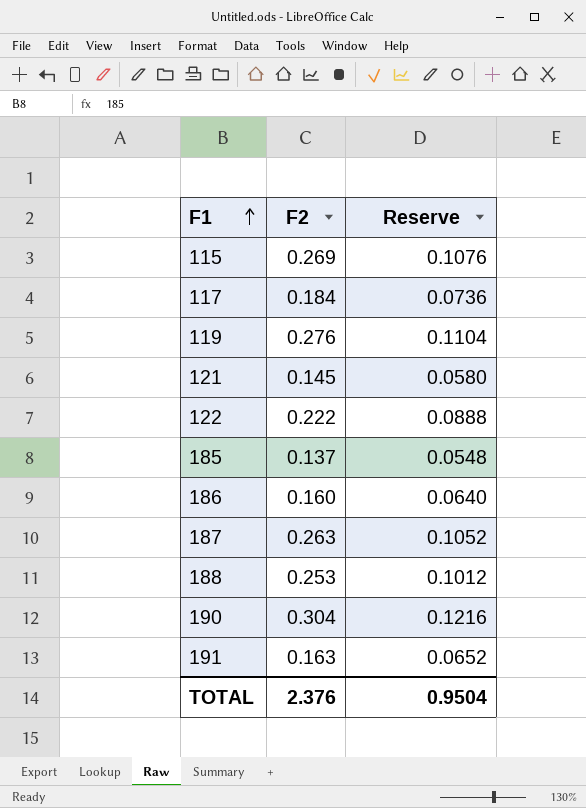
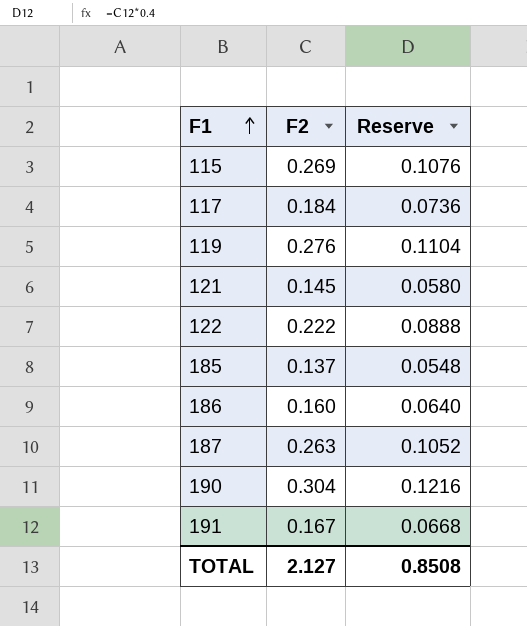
row 188: 0.253 | 0.1012 -> none
191 | F2: 0.163 -> 0.167
191 | Reserve: 0.0652 -> 0.0668
TOTAL | F2: 2.376 -> 2.127
TOTAL | Reserve: 0.9504 -> 0.8508

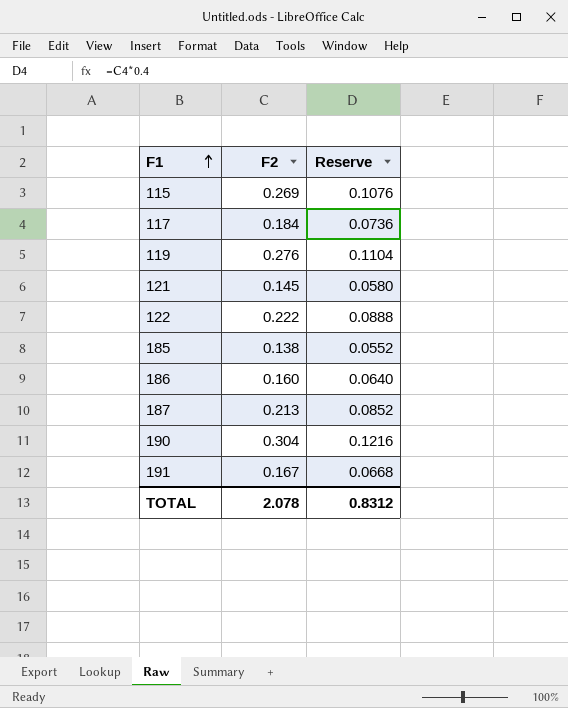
185 | F2: 0.137 -> 0.138
185 | Reserve: 0.0548 -> 0.0552
187 | F2: 0.263 -> 0.213
187 | Reserve: 0.1052 -> 0.0852
TOTAL | F2: 2.127 -> 2.078
TOTAL | Reserve: 0.8508 -> 0.8312

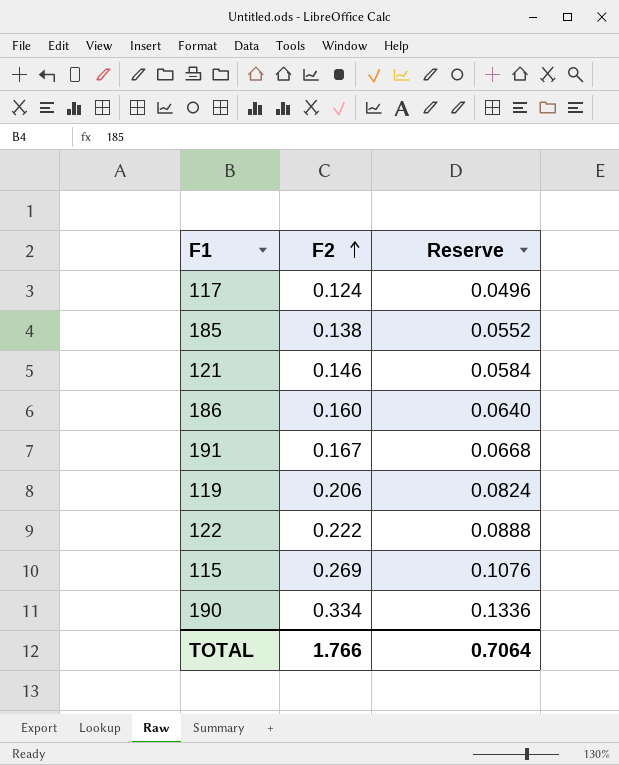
row order: F1 ascending -> F2 ascending
row 187: 0.213 | 0.0852 -> none
117 | F2: 0.184 -> 0.124
117 | Reserve: 0.0736 -> 0.0496
121 | F2: 0.145 -> 0.146
121 | Reserve: 0.0580 -> 0.0584
119 | F2: 0.276 -> 0.206
119 | Reserve: 0.1104 -> 0.0824
190 | F2: 0.304 -> 0.334
190 | Reserve: 0.1216 -> 0.1336
TOTAL | F2: 2.078 -> 1.766
TOTAL | Reserve: 0.8312 -> 0.7064

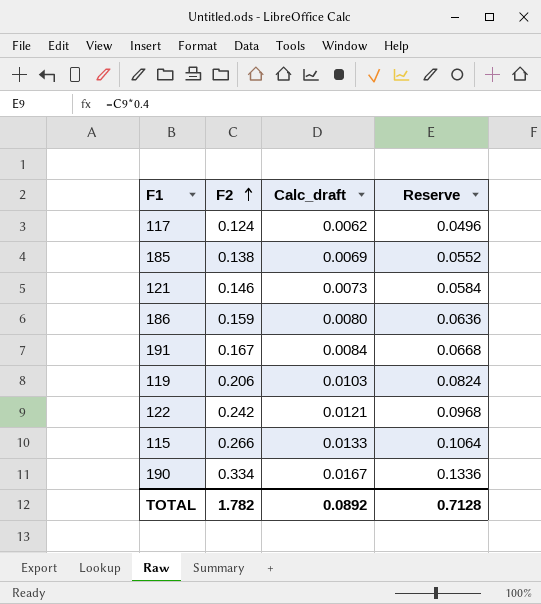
column Calc_draft | formula: none -> [F2] * 0.05
186 | F2: 0.160 -> 0.159
186 | Reserve: 0.0640 -> 0.0636
122 | F2: 0.222 -> 0.242
122 | Reserve: 0.0888 -> 0.0968
115 | F2: 0.269 -> 0.266
115 | Reserve: 0.1076 -> 0.1064
TOTAL | F2: 1.766 -> 1.782
TOTAL | Reserve: 0.7064 -> 0.7128

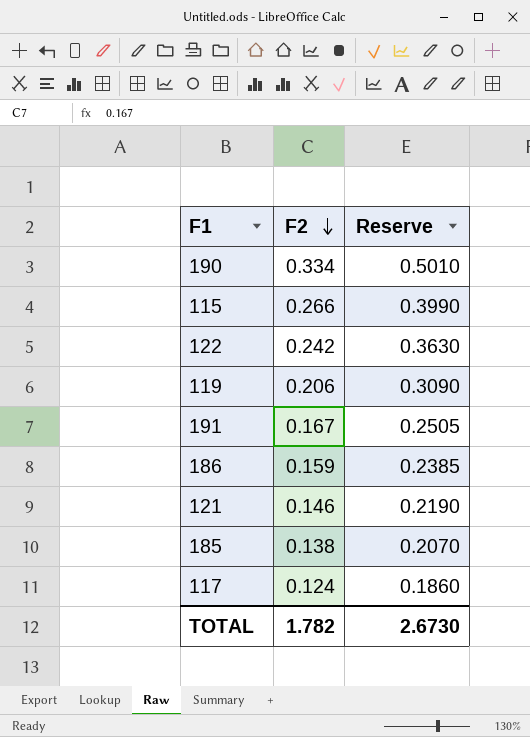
row order: F2 ascending -> F2 descending
column Calc_draft | formula: [F2] * 0.05 -> none
column Reserve | formula: [F2] * 0.4 -> [F2] * 1.5
TOTAL | Reserve: 0.7128 -> 2.6730

